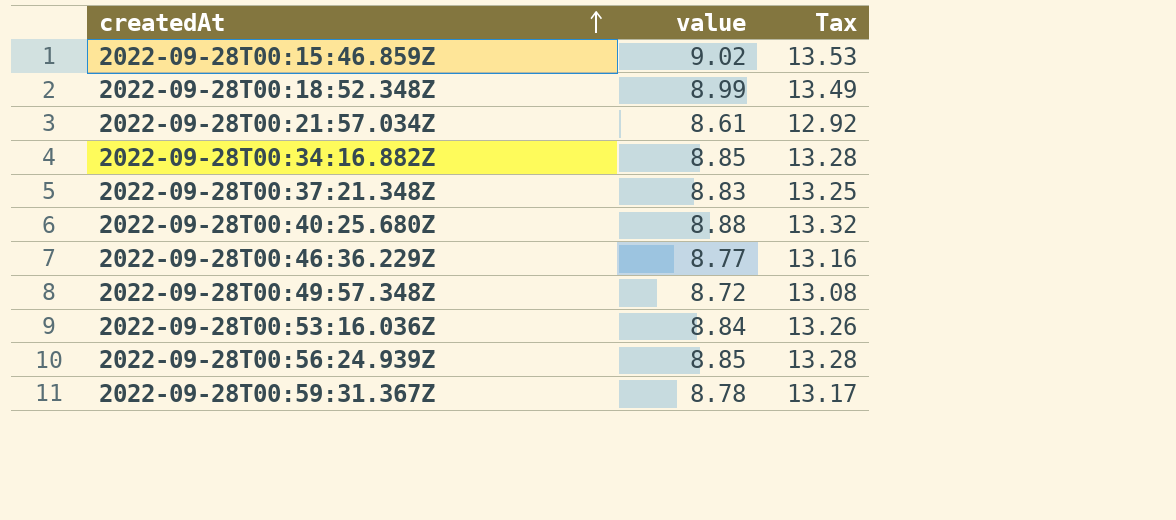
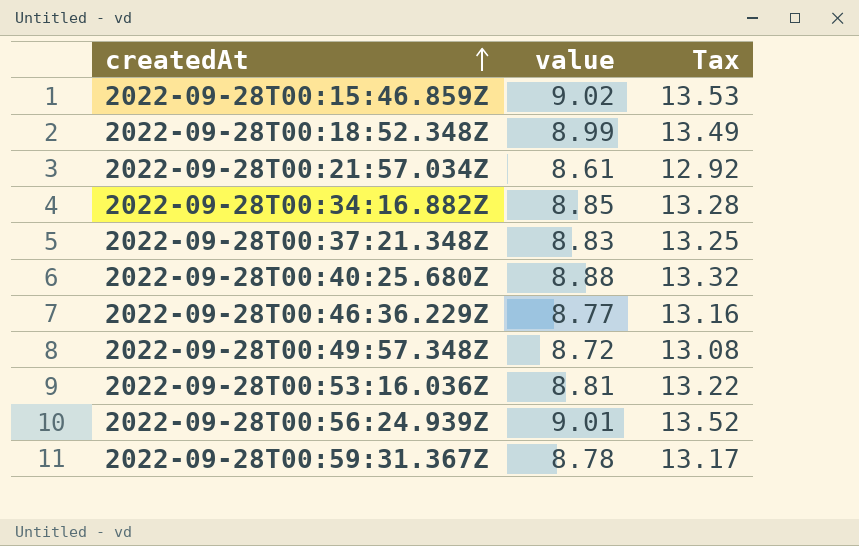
2022-09-28T00:53:16.036Z | value: 8.84 -> 8.81
2022-09-28T00:53:16.036Z | Tax: 13.26 -> 13.22
2022-09-28T00:56:24.939Z | value: 8.85 -> 9.01
2022-09-28T00:56:24.939Z | Tax: 13.28 -> 13.52

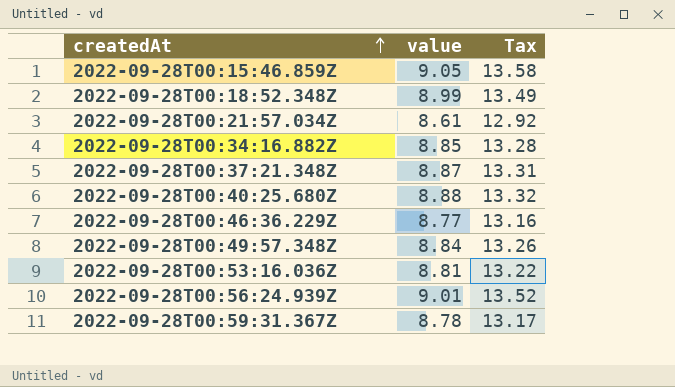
2022-09-28T00:15:46.859Z | value: 9.02 -> 9.05
2022-09-28T00:15:46.859Z | Tax: 13.53 -> 13.58
2022-09-28T00:37:21.348Z | value: 8.83 -> 8.87
2022-09-28T00:37:21.348Z | Tax: 13.25 -> 13.31
2022-09-28T00:49:57.348Z | value: 8.72 -> 8.84
2022-09-28T00:49:57.348Z | Tax: 13.08 -> 13.26

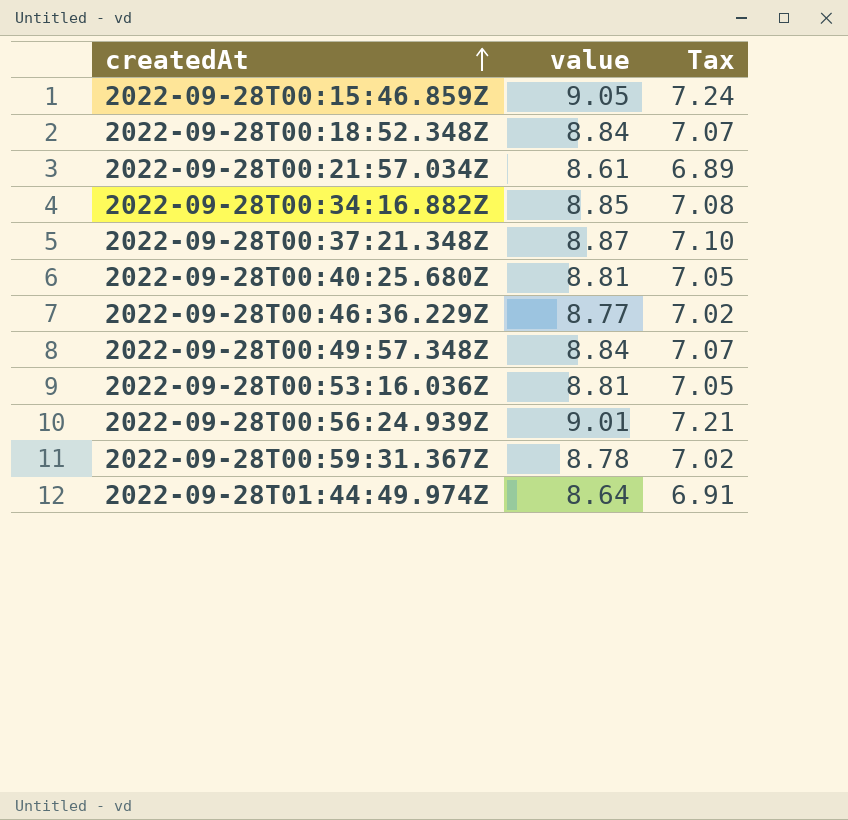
column Tax | formula: [value] * 1.5 -> [value] * 0.8
2022-09-28T00:18:52.348Z | value: 8.99 -> 8.84
2022-09-28T00:40:25.680Z | value: 8.88 -> 8.81
row 2022-09-28T01:44:49.974Z: none -> 8.64 | 6.91

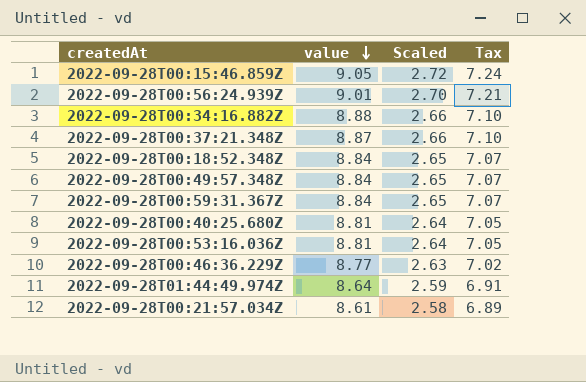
row order: createdAt ascending -> value descending
column Scaled | formula: none -> [value] * 0.3
2022-09-28T00:34:16.882Z | value: 8.85 -> 8.88
2022-09-28T00:34:16.882Z | Tax: 7.08 -> 7.10
2022-09-28T00:59:31.367Z | value: 8.78 -> 8.84
2022-09-28T00:59:31.367Z | Tax: 7.02 -> 7.07

